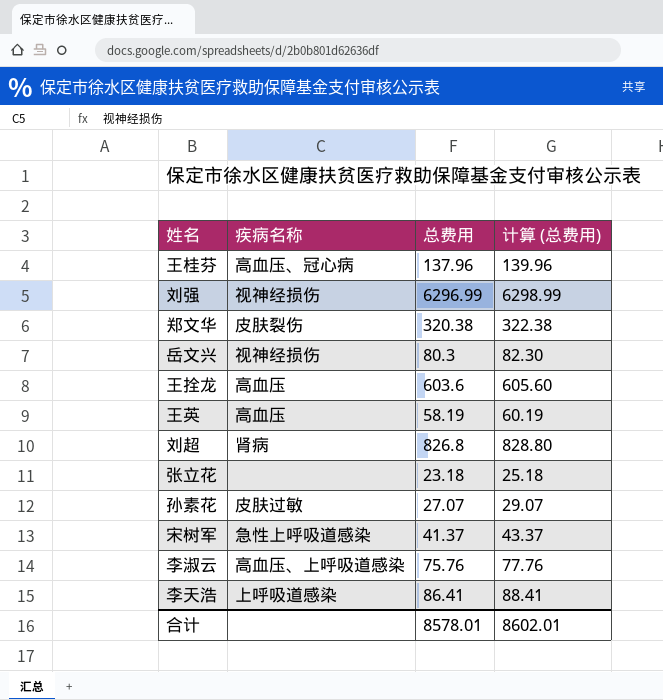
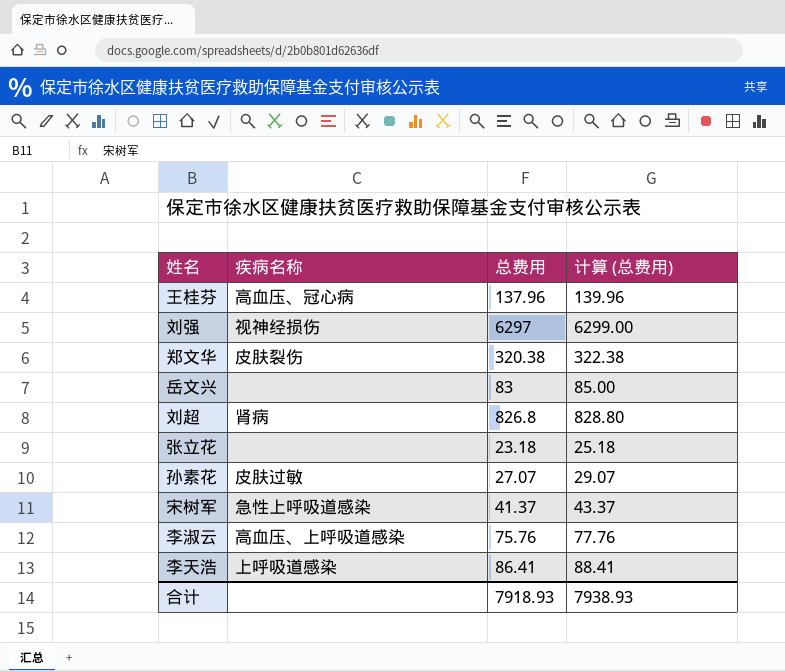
row 王拴龙: 高血压 | 603.6 | 605.60 -> none
row 王英: 高血压 | 58.19 | 60.19 -> none
刘强 | 总费用: 6296.99 -> 6297
刘强 | 计算 (总费用): 6298.99 -> 6299.00
岳文兴 | 疾病名称: 视神经损伤 -> none
岳文兴 | 总费用: 80.3 -> 83
岳文兴 | 计算 (总费用): 82.30 -> 85.00
合计 | 总费用: 8578.01 -> 7918.93
合计 | 计算 (总费用): 8602.01 -> 7938.93

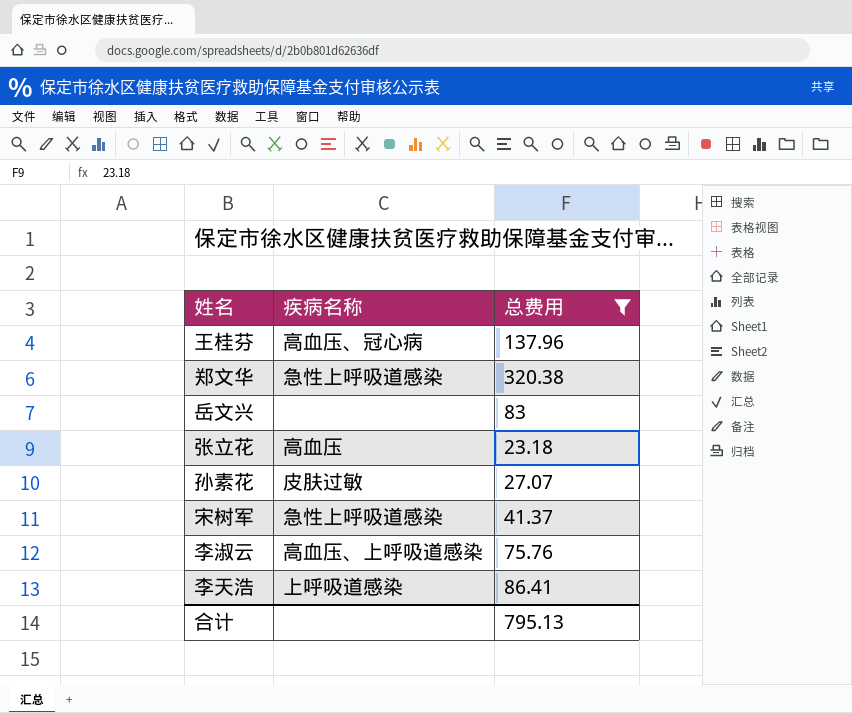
filter: none -> 总费用 <= 320.38
column 计算 (总费用) | formula: [总费用] + 2 -> none
郑文华 | 疾病名称: 皮肤裂伤 -> 急性上呼吸道感染
张立花 | 疾病名称: none -> 高血压
合计 | 总费用: 7918.93 -> 795.13

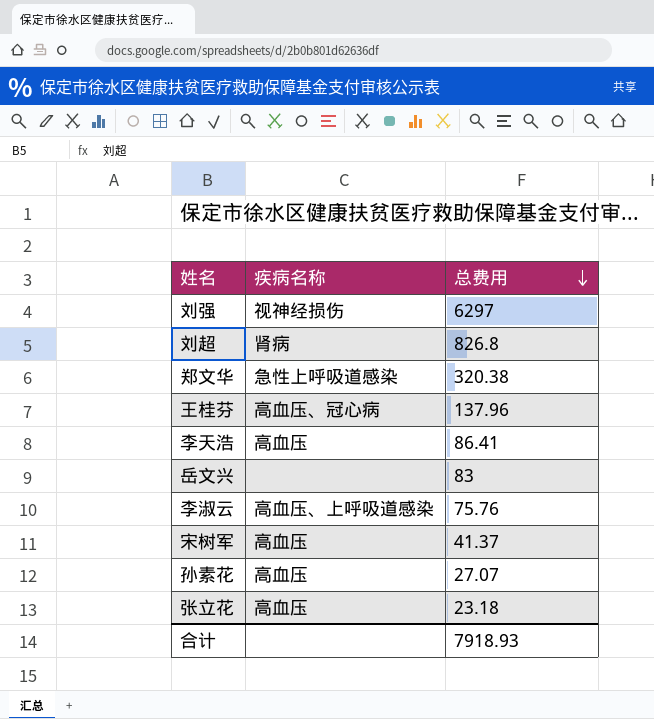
filter: 总费用 <= 320.38 -> none
row order: none -> 总费用 descending
李天浩 | 疾病名称: 上呼吸道感染 -> 高血压
宋树军 | 疾病名称: 急性上呼吸道感染 -> 高血压
孙素花 | 疾病名称: 皮肤过敏 -> 高血压
合计 | 总费用: 795.13 -> 7918.93

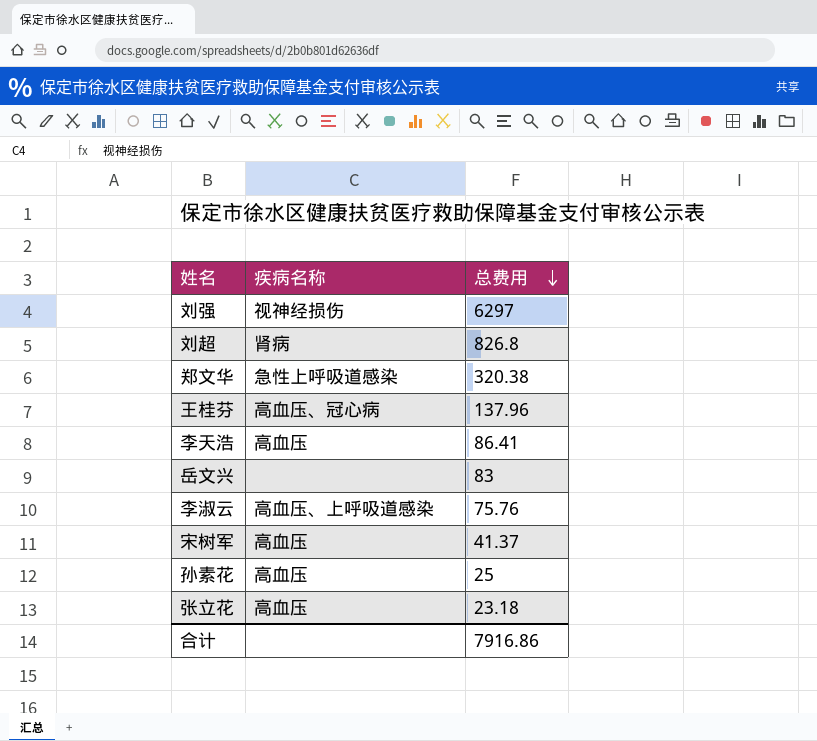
孙素花 | 总费用: 27.07 -> 25
合计 | 总费用: 7918.93 -> 7916.86

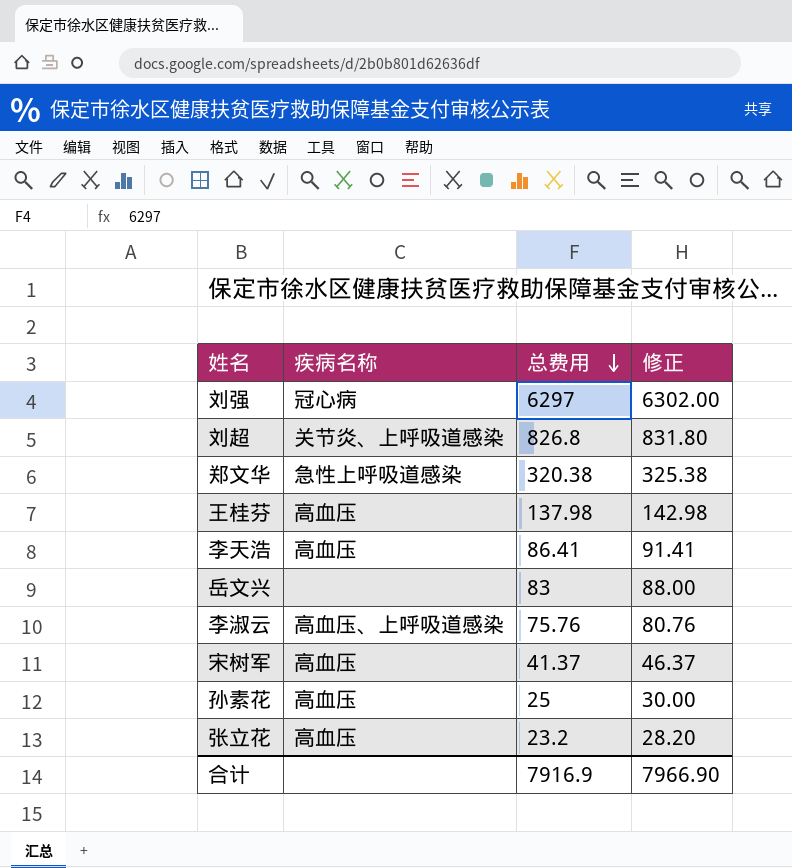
column 修正 | formula: none -> [总费用] + 5
刘强 | 疾病名称: 视神经损伤 -> 冠心病
刘超 | 疾病名称: 肾病 -> 关节炎、上呼吸道感染
王桂芬 | 疾病名称: 高血压、冠心病 -> 高血压
王桂芬 | 总费用: 137.96 -> 137.98
张立花 | 总费用: 23.18 -> 23.2
合计 | 总费用: 7916.86 -> 7916.9

